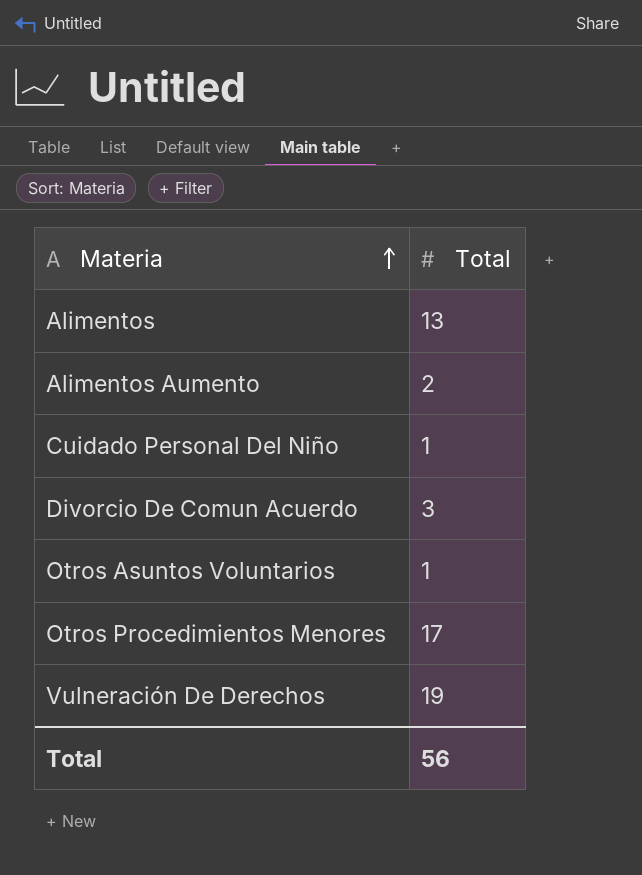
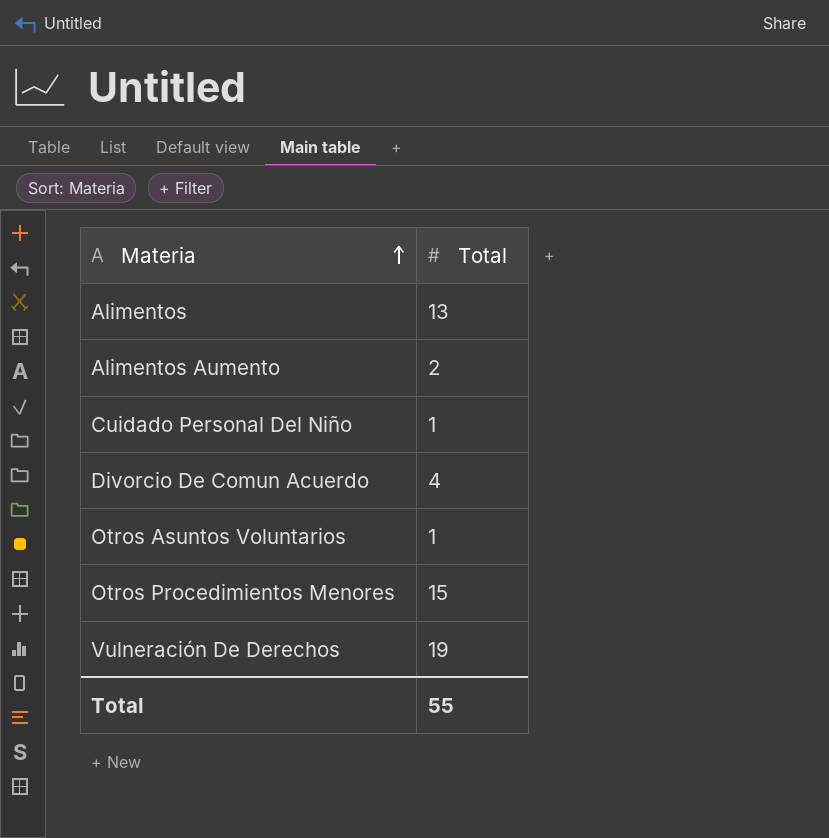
Divorcio De Comun Acuerdo | Total: 3 -> 4
Otros Procedimientos Menores | Total: 17 -> 15
Total | Total: 56 -> 55

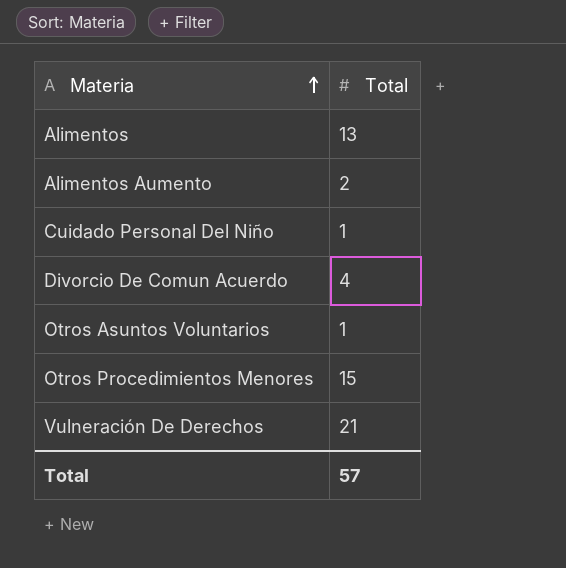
Vulneración De Derechos | Total: 19 -> 21
Total | Total: 55 -> 57

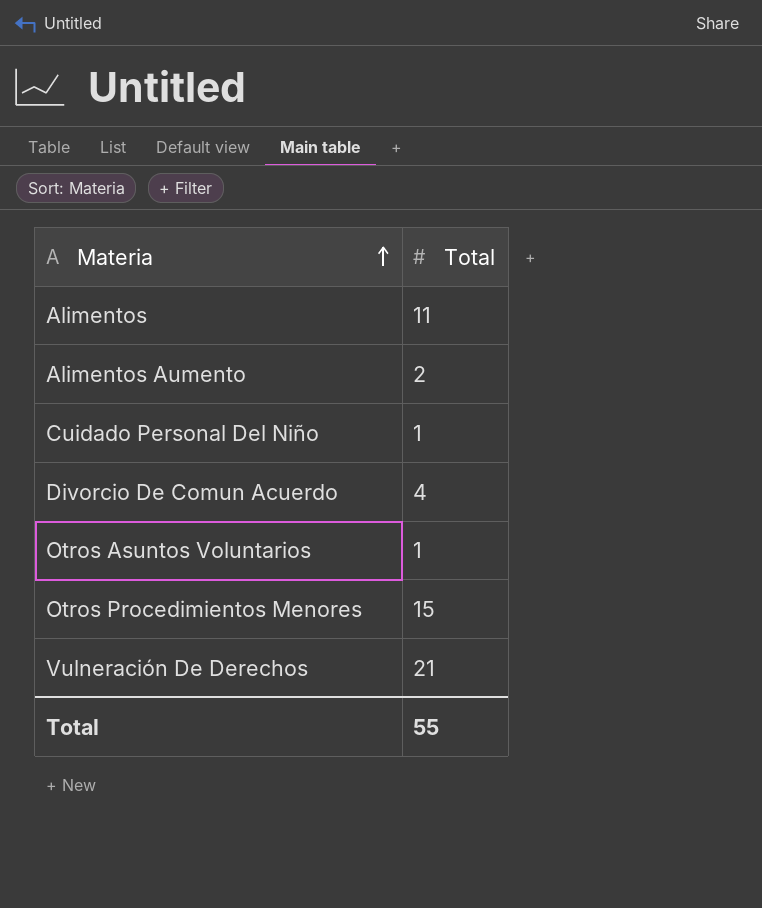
Alimentos | Total: 13 -> 11
Total | Total: 57 -> 55

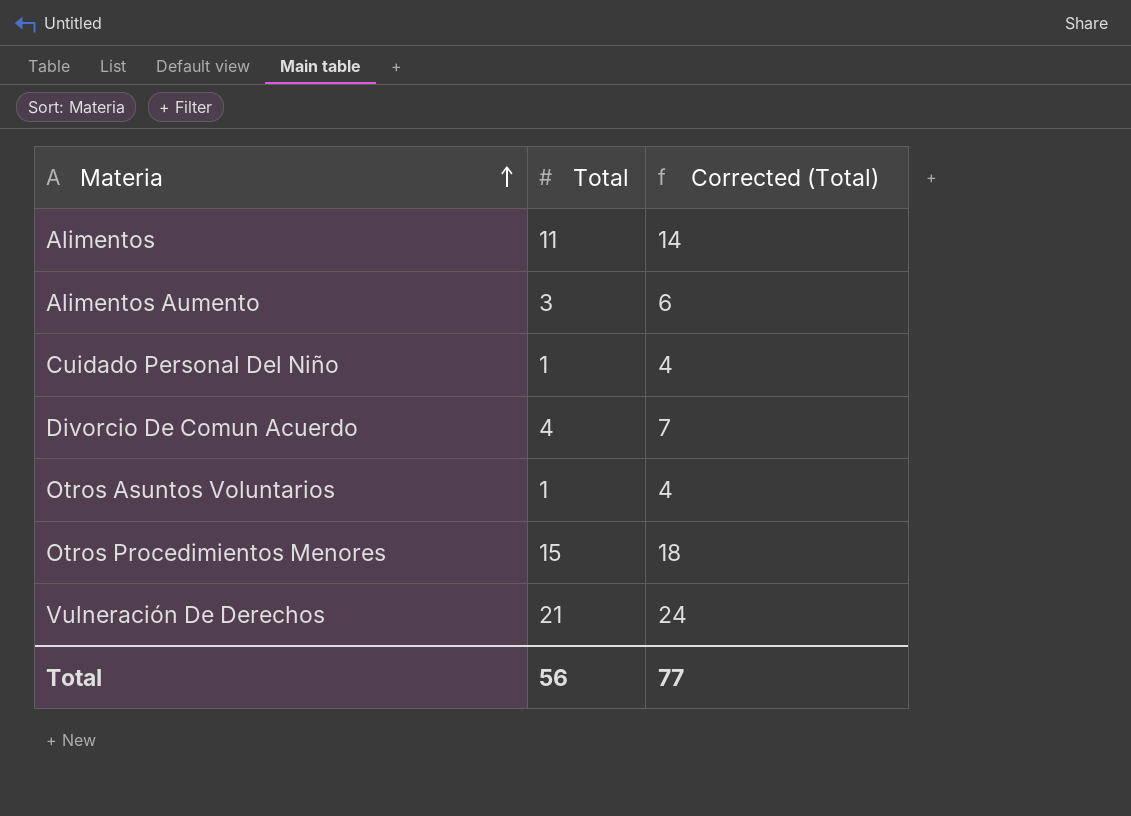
column Corrected (Total) | formula: none -> [Total] + 3
Alimentos Aumento | Total: 2 -> 3
Total | Total: 55 -> 56

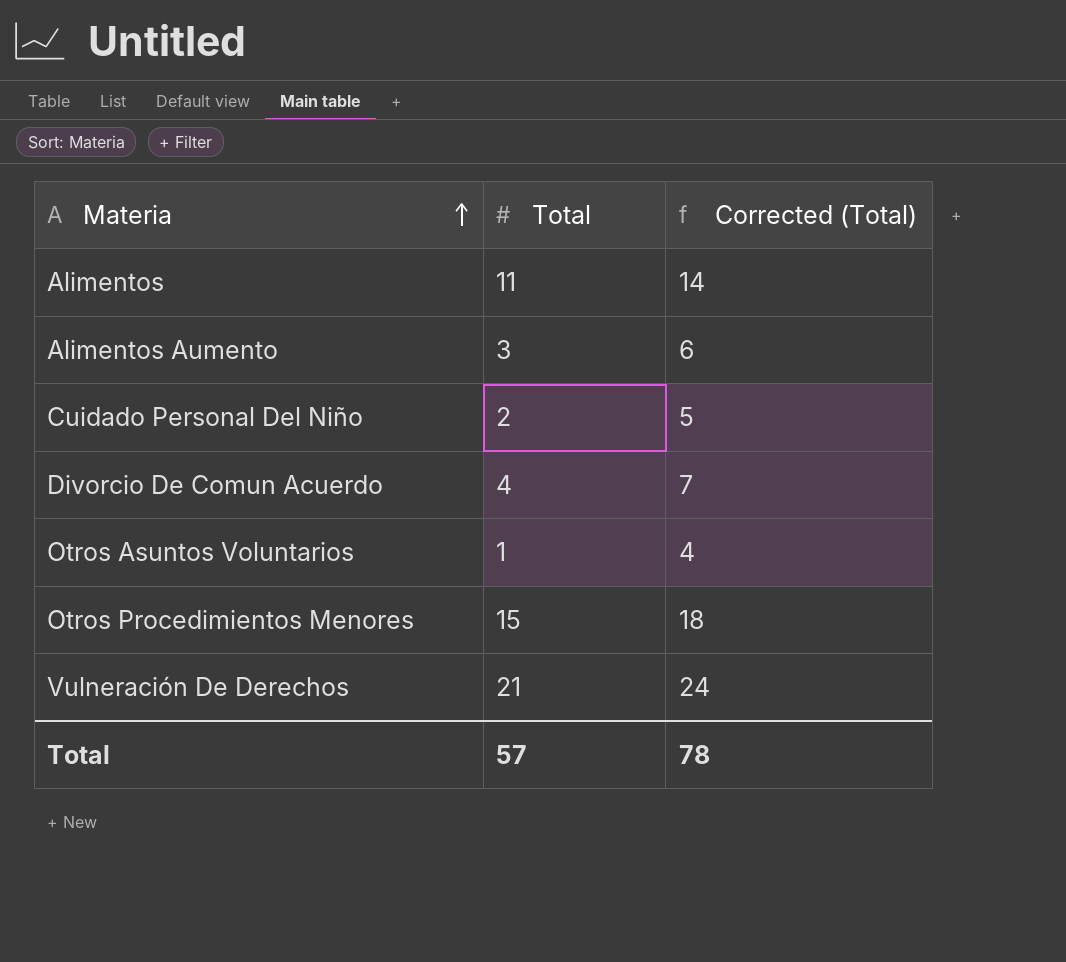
Cuidado Personal Del Niño | Total: 1 -> 2
Cuidado Personal Del Niño | Corrected (Total): 4 -> 5
Total | Total: 56 -> 57
Total | Corrected (Total): 77 -> 78

